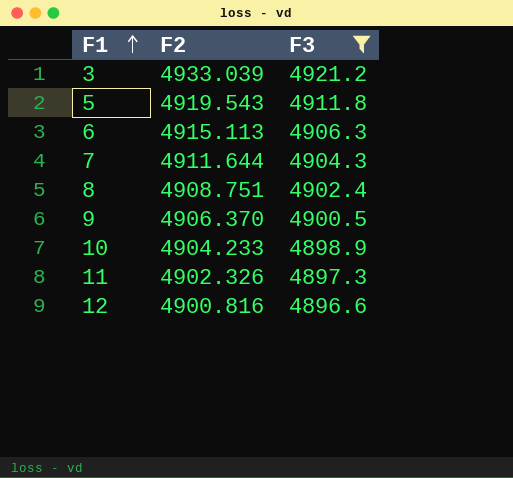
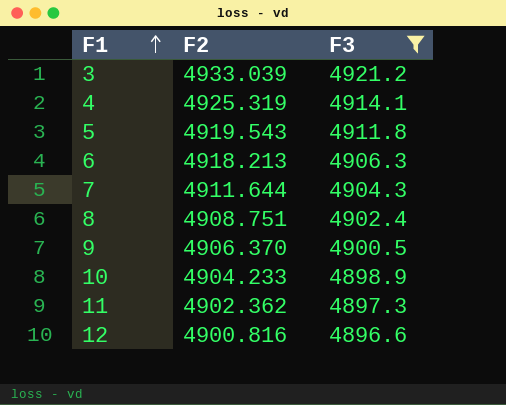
row 4: none -> 4925.319 | 4914.1
6 | F2: 4915.113 -> 4918.213
11 | F2: 4902.326 -> 4902.362

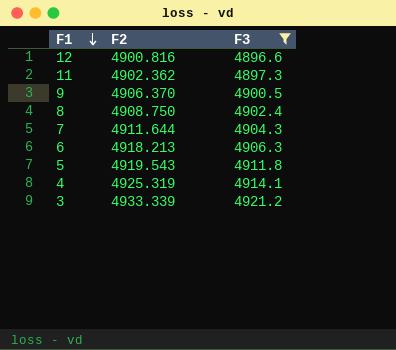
row order: F1 ascending -> F1 descending
row 10: 4904.233 | 4898.9 -> none
8 | F2: 4908.751 -> 4908.750
3 | F2: 4933.039 -> 4933.339

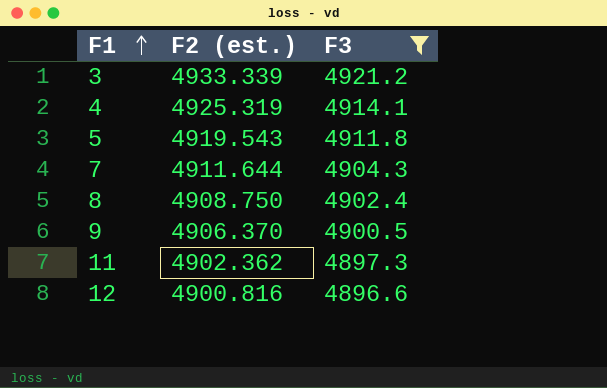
row order: F1 descending -> F1 ascending
column name: F2 -> F2 (est.)
row 6: 4918.213 | 4906.3 -> none

